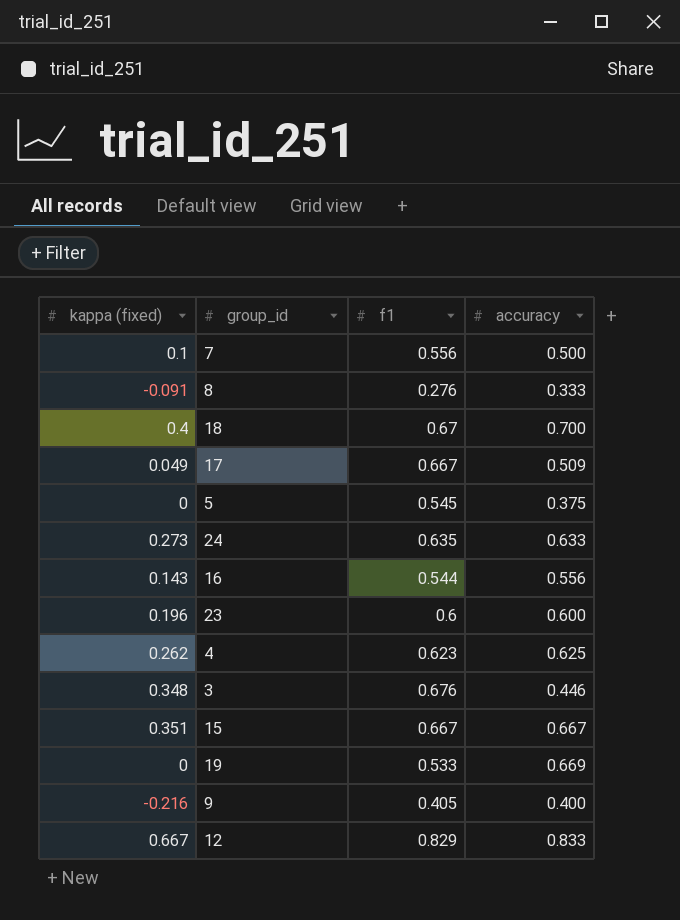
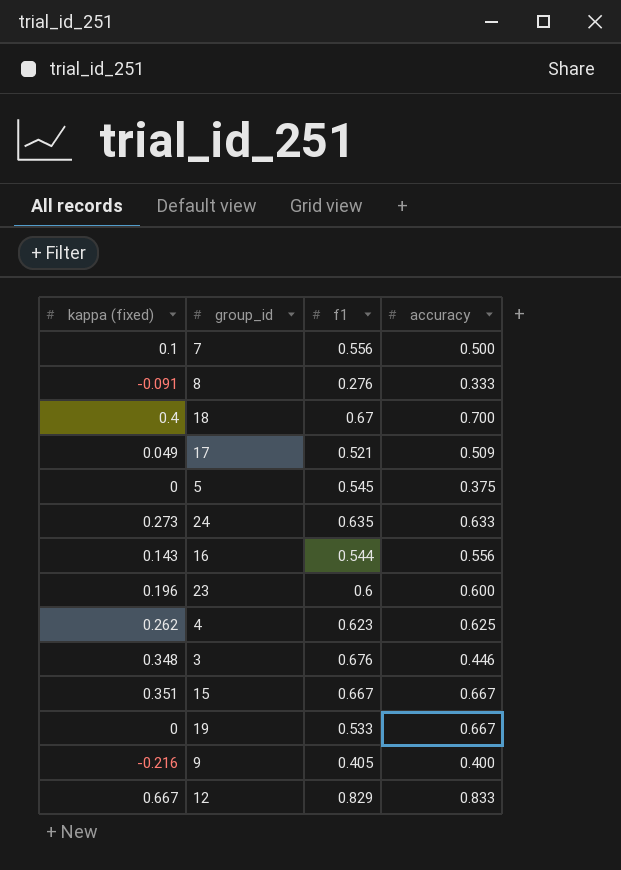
17 | f1: 0.667 -> 0.521
19 | accuracy: 0.669 -> 0.667

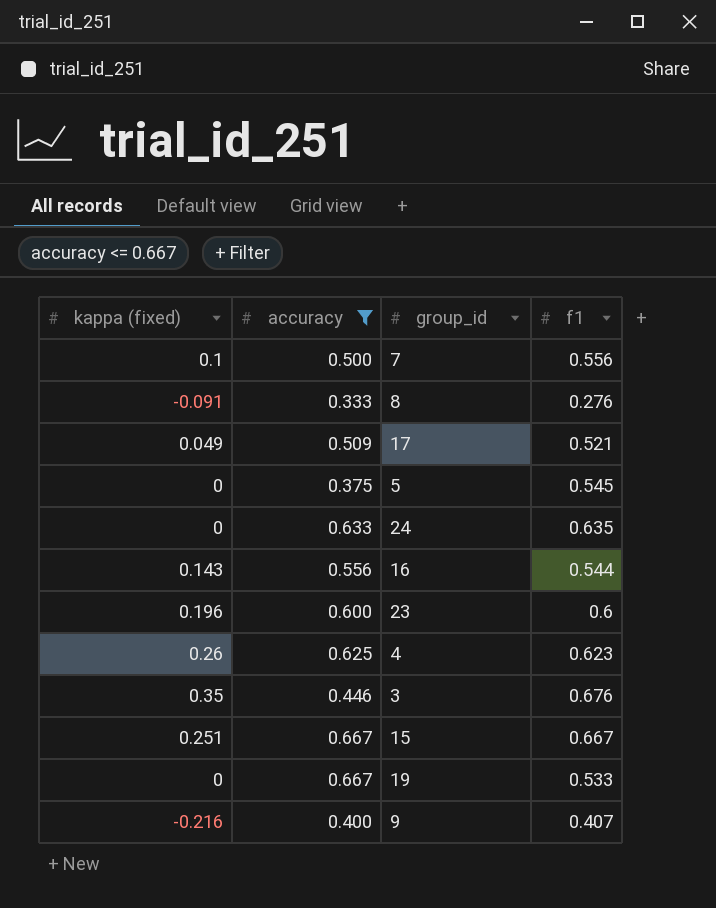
filter: none -> accuracy <= 0.667
column accuracy | position: 4 -> 2
24 | kappa (fixed): 0.273 -> 0
4 | kappa (fixed): 0.262 -> 0.26
3 | kappa (fixed): 0.348 -> 0.35
15 | kappa (fixed): 0.351 -> 0.251
9 | f1: 0.405 -> 0.407

